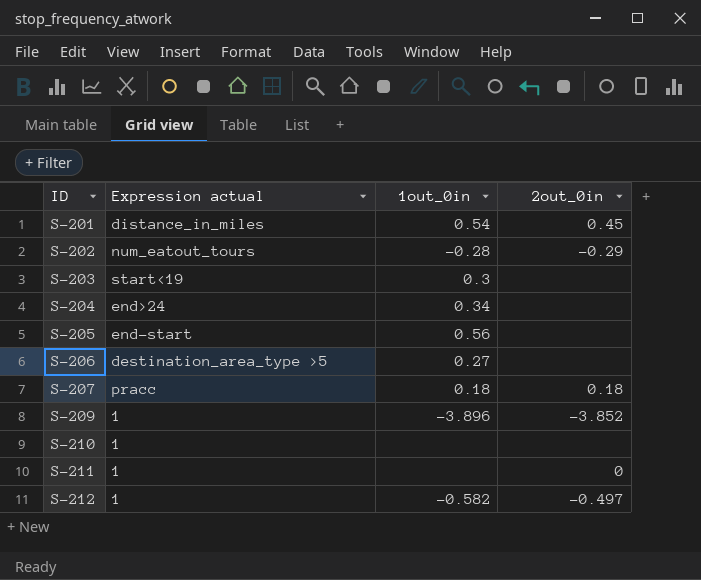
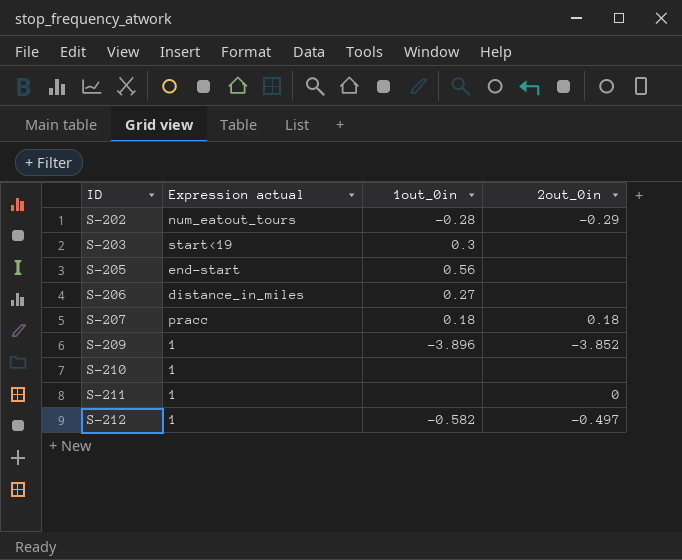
row S-201: distance_in_miles | 0.54 | 0.45 -> none
row S-204: end>24 | 0.34 | none -> none
S-206 | Expression actual: destination_area_type >5 -> distance_in_miles

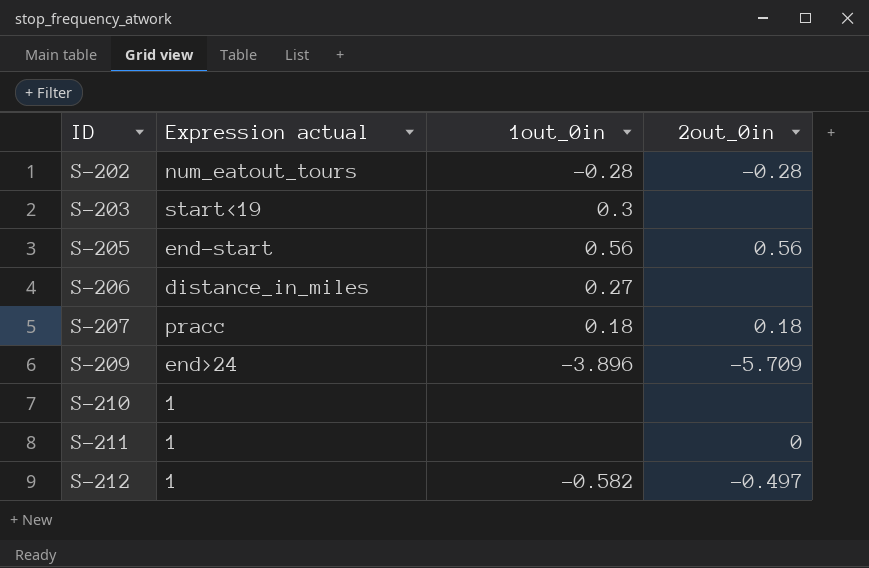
S-202 | 2out_0in: -0.29 -> -0.28
S-205 | 2out_0in: none -> 0.56
S-209 | Expression actual: 1 -> end>24
S-209 | 2out_0in: -3.852 -> -5.709

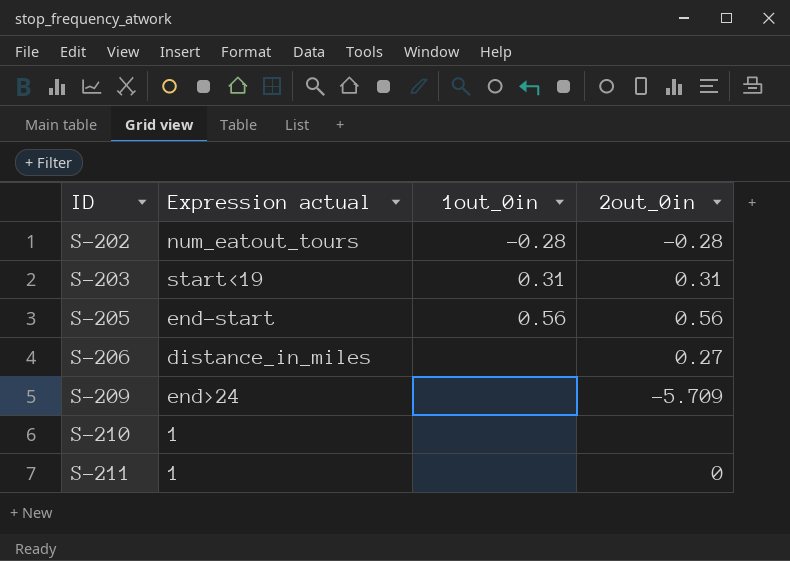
row S-207: pracc | 0.18 | 0.18 -> none
row S-212: 1 | -0.582 | -0.497 -> none
S-203 | 1out_0in: 0.3 -> 0.31
S-203 | 2out_0in: none -> 0.31
S-206 | 1out_0in: 0.27 -> none
S-206 | 2out_0in: none -> 0.27
S-209 | 1out_0in: -3.896 -> none

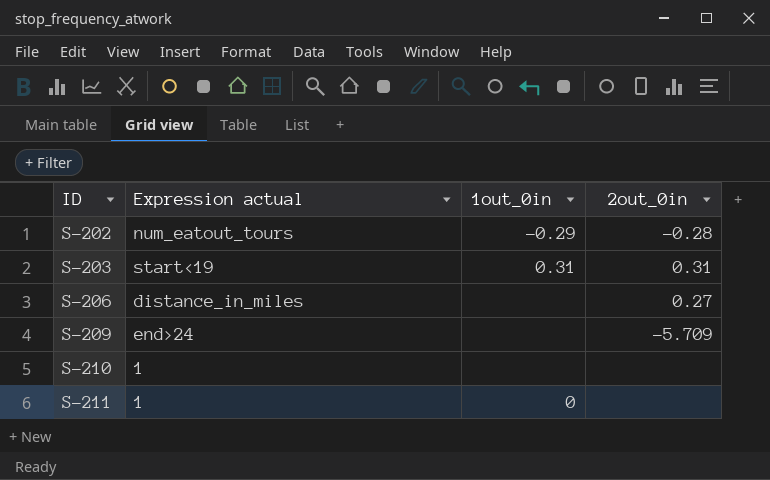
row S-205: end-start | 0.56 | 0.56 -> none
S-202 | 1out_0in: -0.28 -> -0.29
S-211 | 1out_0in: none -> 0
S-211 | 2out_0in: 0 -> none

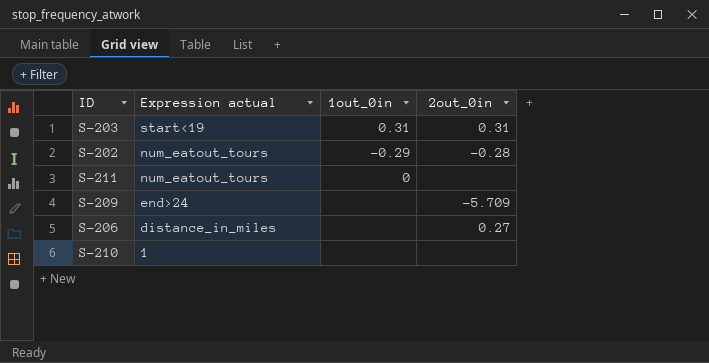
row order: ID ascending -> Expression actual descending
S-211 | Expression actual: 1 -> num_eatout_tours

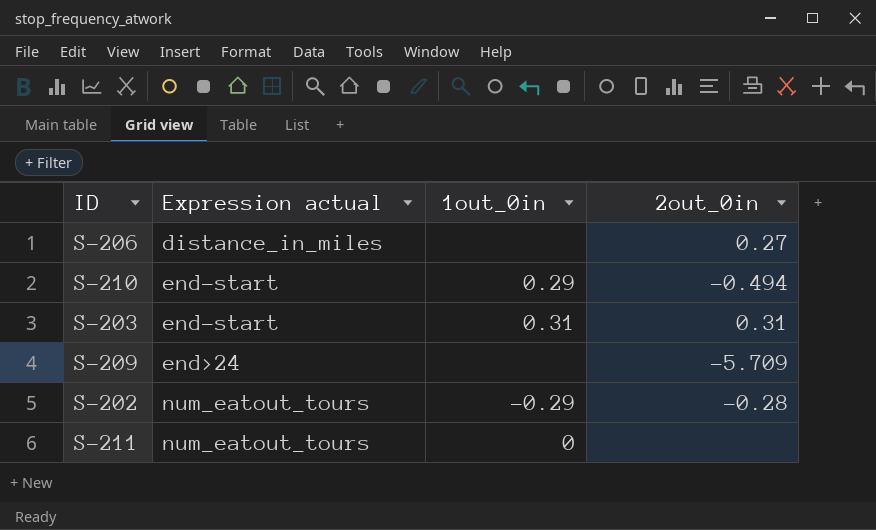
row order: Expression actual descending -> Expression actual ascending
S-210 | Expression actual: 1 -> end-start
S-210 | 1out_0in: none -> 0.29
S-210 | 2out_0in: none -> -0.494
S-203 | Expression actual: start<19 -> end-start

